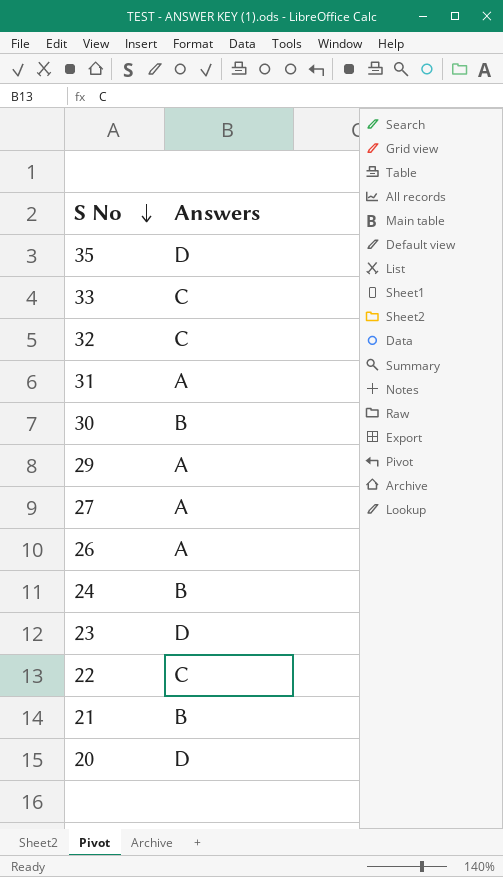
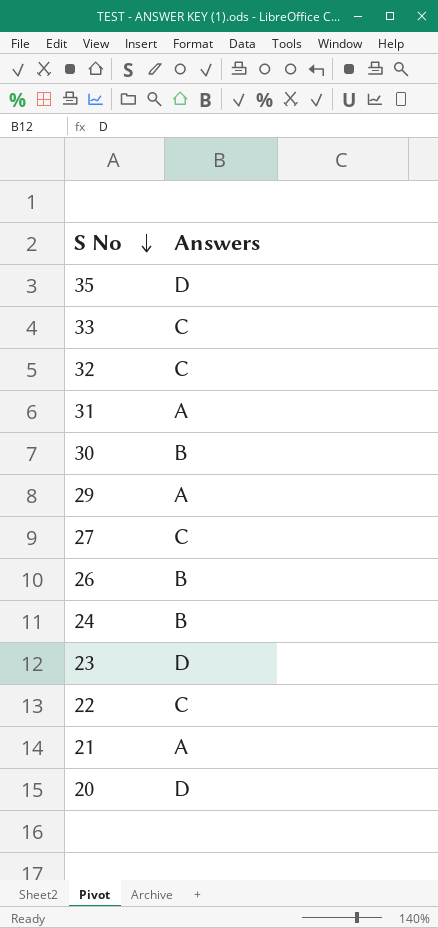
27 | Answers: A -> C
26 | Answers: A -> B
21 | Answers: B -> A

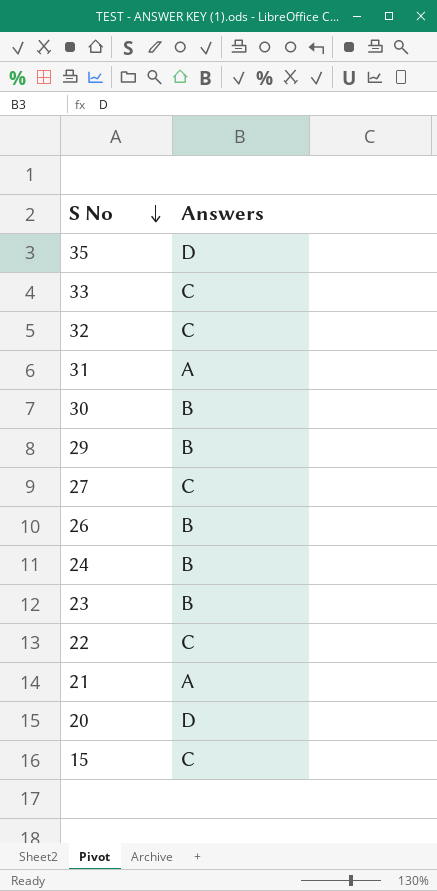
29 | Answers: A -> B
23 | Answers: D -> B
row 15: none -> C

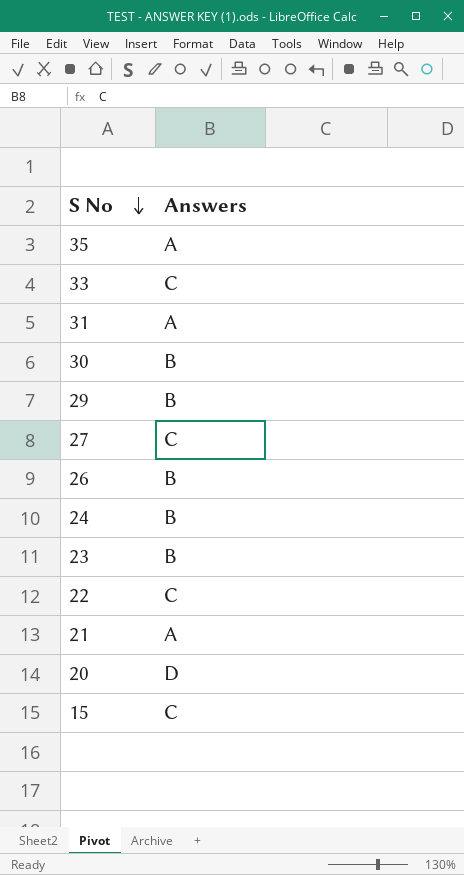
row 32: C -> none
35 | Answers: D -> A

